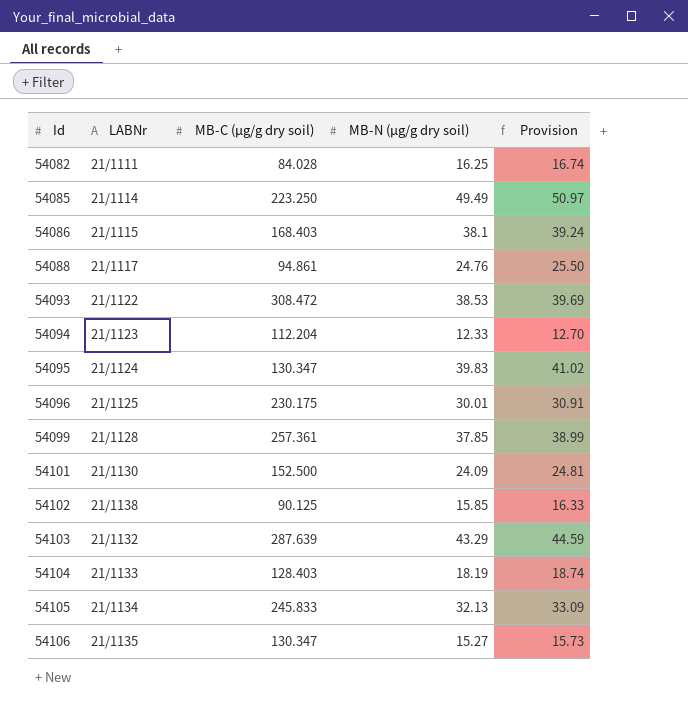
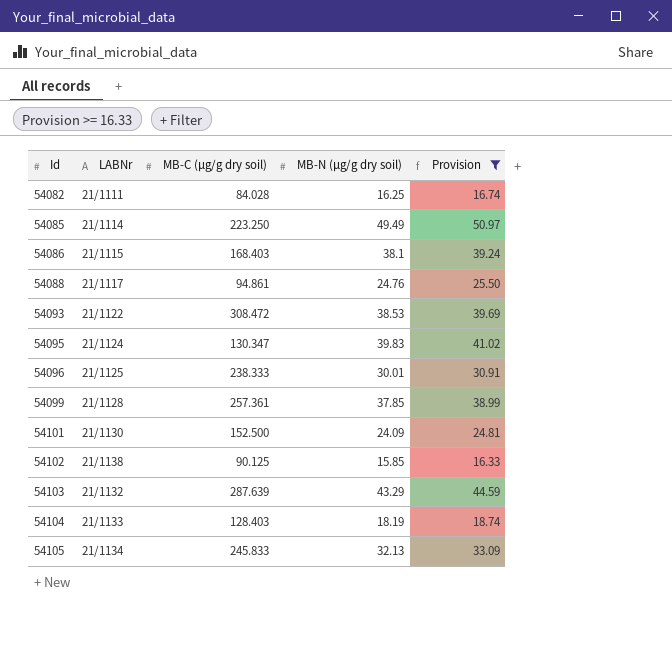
filter: none -> Provision >= 16.33
54096 | MB-C (µg/g dry soil): 230.175 -> 238.333

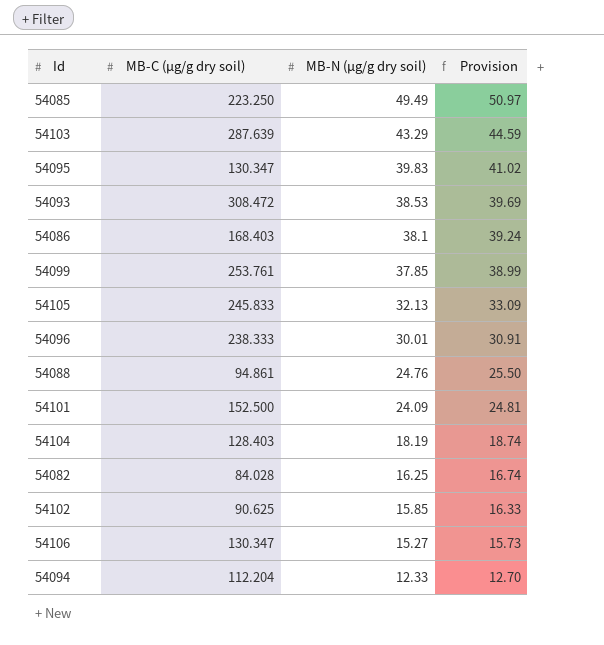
filter: Provision >= 16.33 -> none
row order: Id ascending -> MB-N (µg/g dry soil) descending
column LABNr | position: 2 -> none
54099 | MB-C (µg/g dry soil): 257.361 -> 253.761
54102 | MB-C (µg/g dry soil): 90.125 -> 90.625

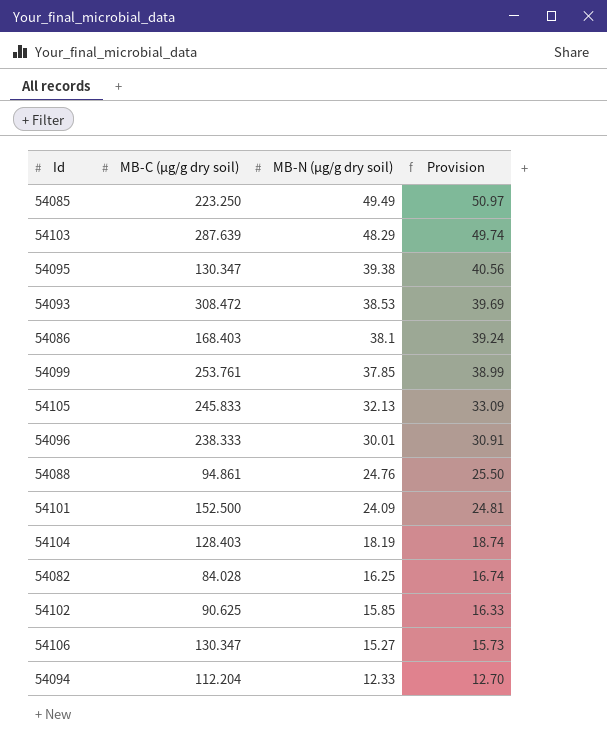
54103 | MB-N (µg/g dry soil): 43.29 -> 48.29
54103 | Provision: 44.59 -> 49.74
54095 | MB-N (µg/g dry soil): 39.83 -> 39.38
54095 | Provision: 41.02 -> 40.56

